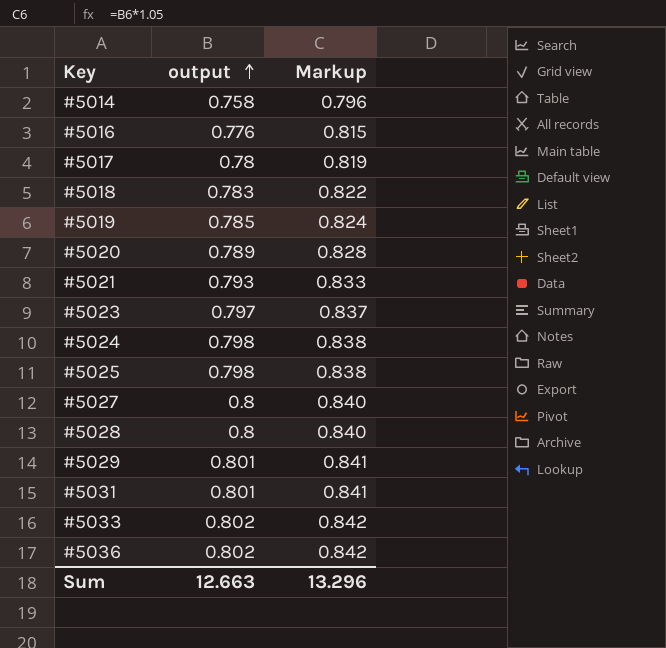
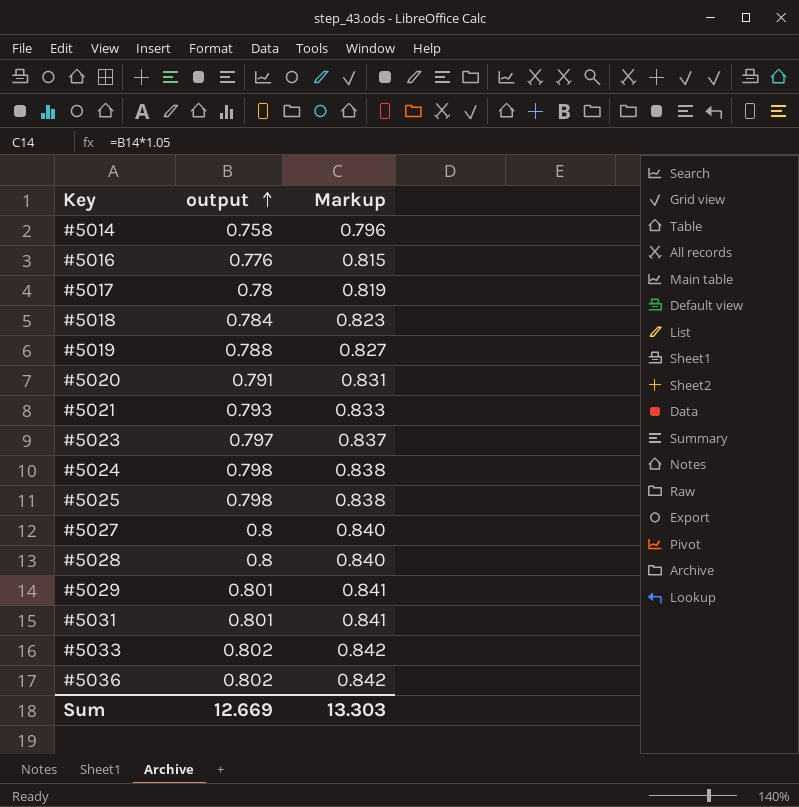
#5018 | output: 0.783 -> 0.784
#5018 | Markup: 0.822 -> 0.823
#5019 | output: 0.785 -> 0.788
#5019 | Markup: 0.824 -> 0.827
#5020 | output: 0.789 -> 0.791
#5020 | Markup: 0.828 -> 0.831
Sum | output: 12.663 -> 12.669
Sum | Markup: 13.296 -> 13.303

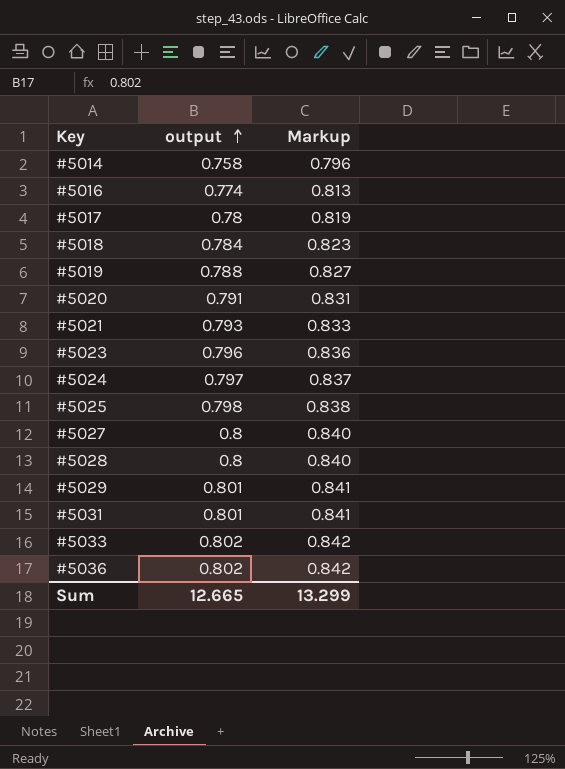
#5016 | output: 0.776 -> 0.774
#5016 | Markup: 0.815 -> 0.813
#5023 | output: 0.797 -> 0.796
#5023 | Markup: 0.837 -> 0.836
#5024 | output: 0.798 -> 0.797
#5024 | Markup: 0.838 -> 0.837
Sum | output: 12.669 -> 12.665
Sum | Markup: 13.303 -> 13.299

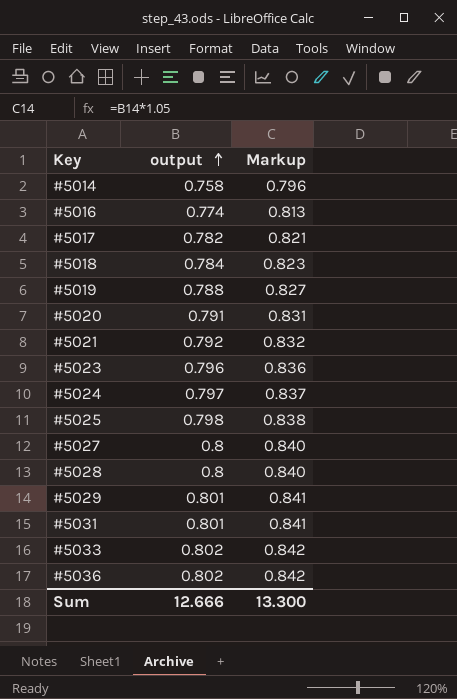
#5017 | output: 0.78 -> 0.782
#5017 | Markup: 0.819 -> 0.821
#5021 | output: 0.793 -> 0.792
#5021 | Markup: 0.833 -> 0.832
Sum | output: 12.665 -> 12.666
Sum | Markup: 13.299 -> 13.300

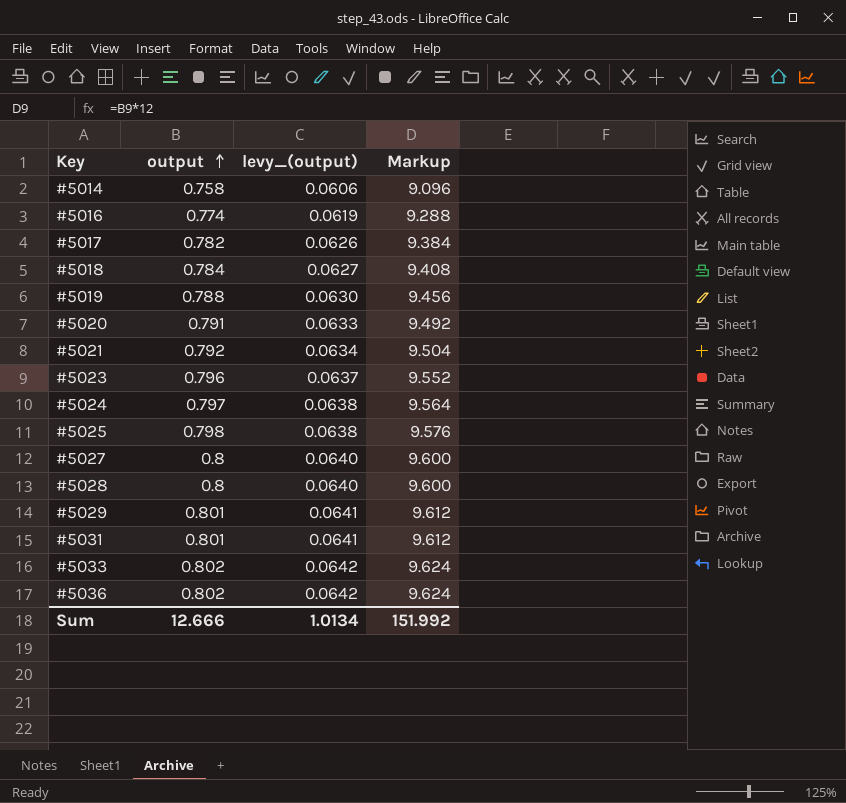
column levy_(output) | formula: none -> [output] * 0.08
column Markup | formula: [output] * 1.05 -> [output] * 12
Sum | Markup: 13.300 -> 151.992

